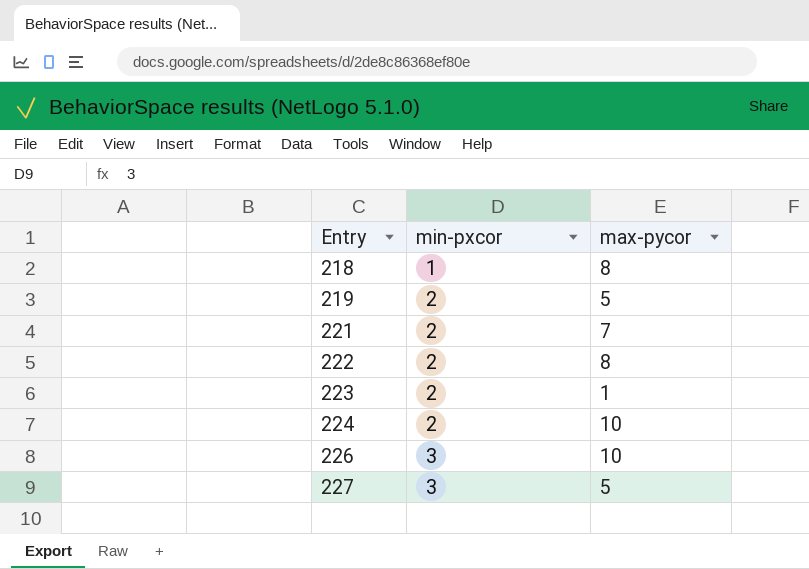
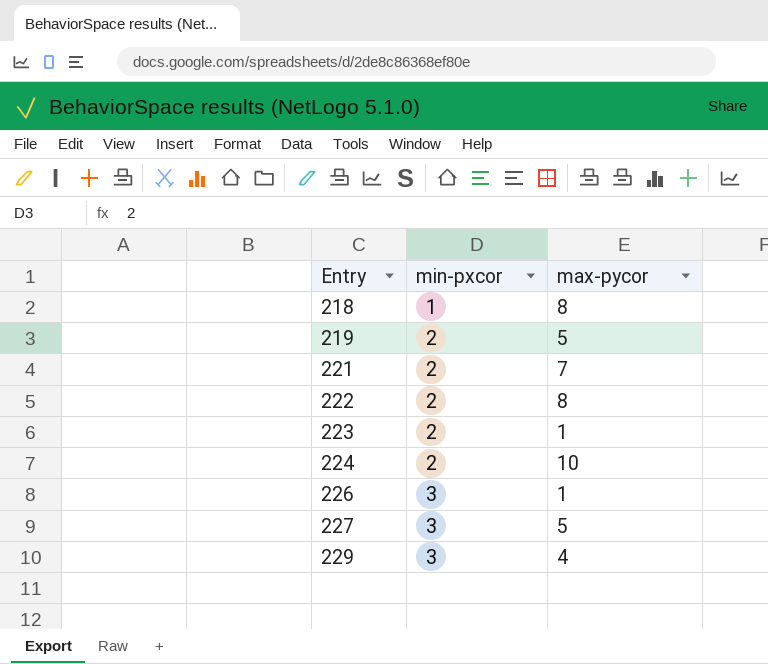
226 | max-pycor: 10 -> 1
row 229: none -> 3 | 4

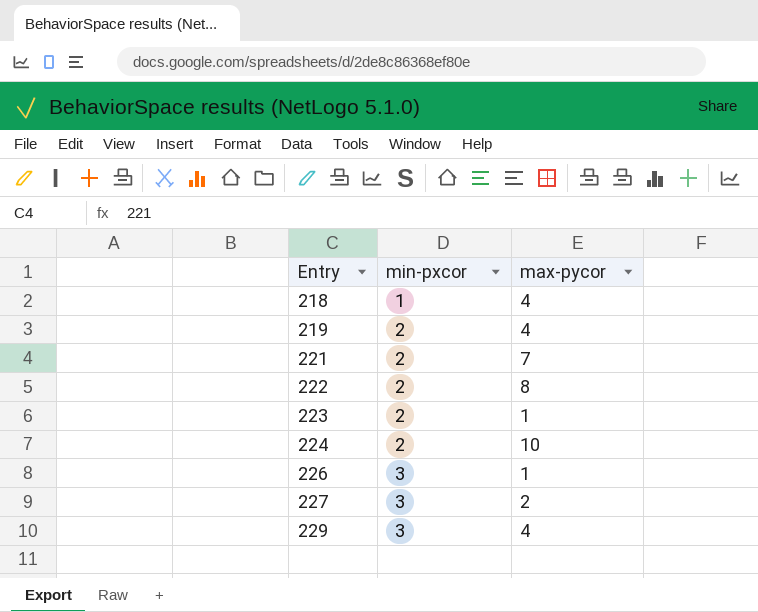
218 | max-pycor: 8 -> 4
219 | max-pycor: 5 -> 4
227 | max-pycor: 5 -> 2

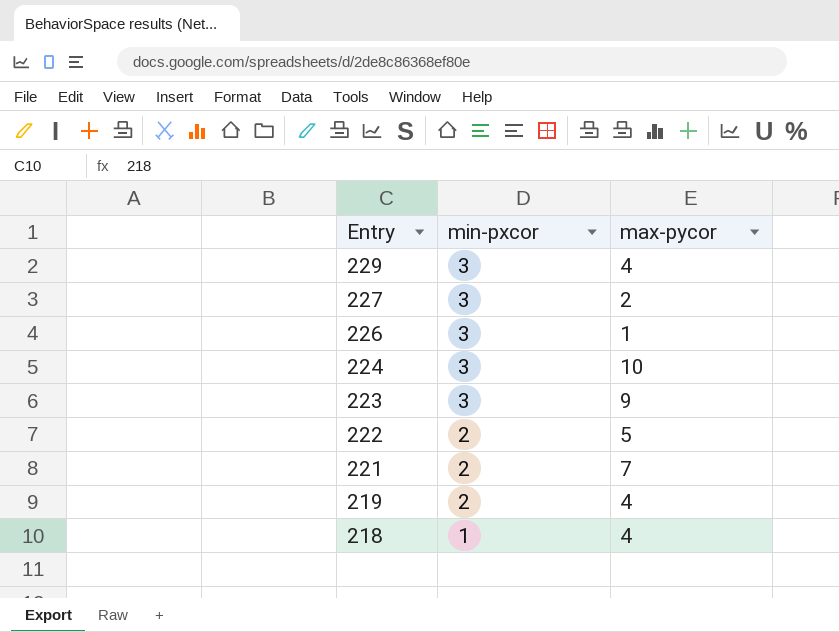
row order: Entry ascending -> Entry descending
224 | min-pxcor: 2 -> 3
223 | min-pxcor: 2 -> 3
223 | max-pycor: 1 -> 9
222 | max-pycor: 8 -> 5

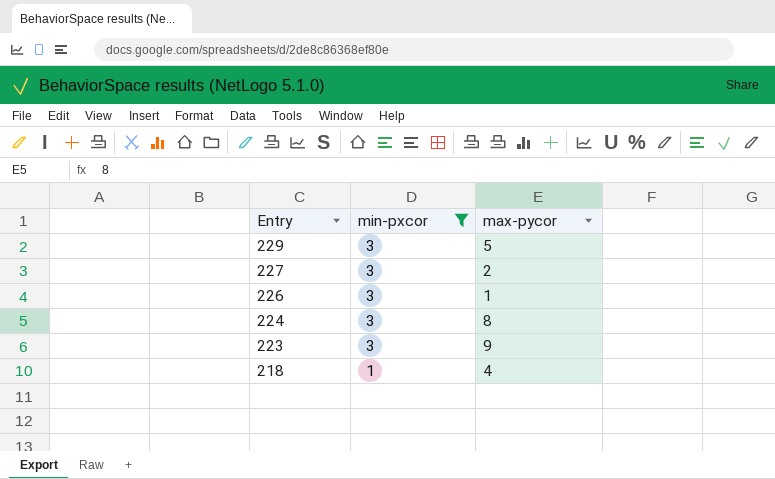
filter: none -> min-pxcor != 2
229 | max-pycor: 4 -> 5
224 | max-pycor: 10 -> 8

